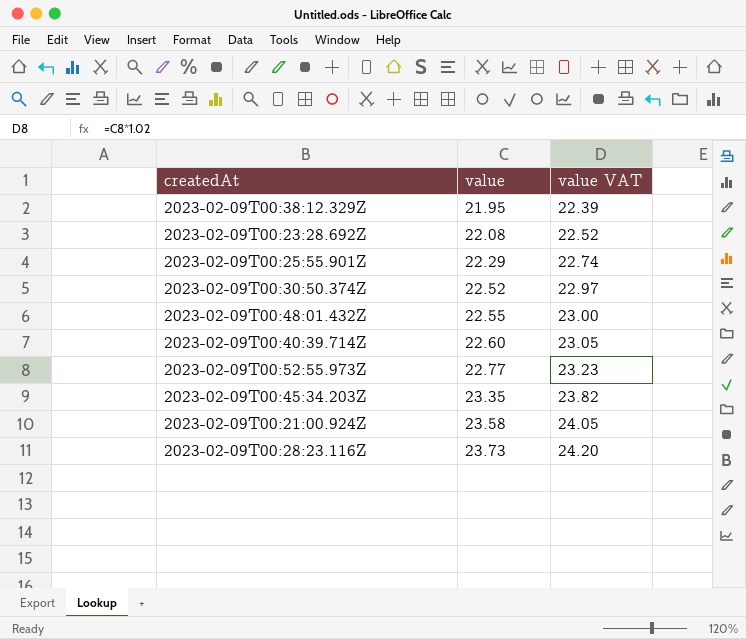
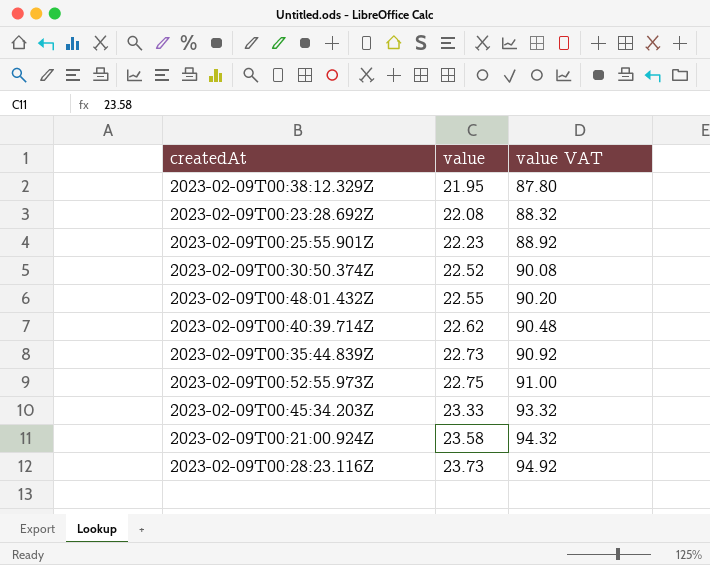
column value VAT | formula: [value] * 1.02 -> [value] * 4
2023-02-09T00:25:55.901Z | value: 22.29 -> 22.23
2023-02-09T00:40:39.714Z | value: 22.60 -> 22.62
row 2023-02-09T00:35:44.839Z: none -> 22.73 | 90.92
2023-02-09T00:52:55.973Z | value: 22.77 -> 22.75
2023-02-09T00:45:34.203Z | value: 23.35 -> 23.33

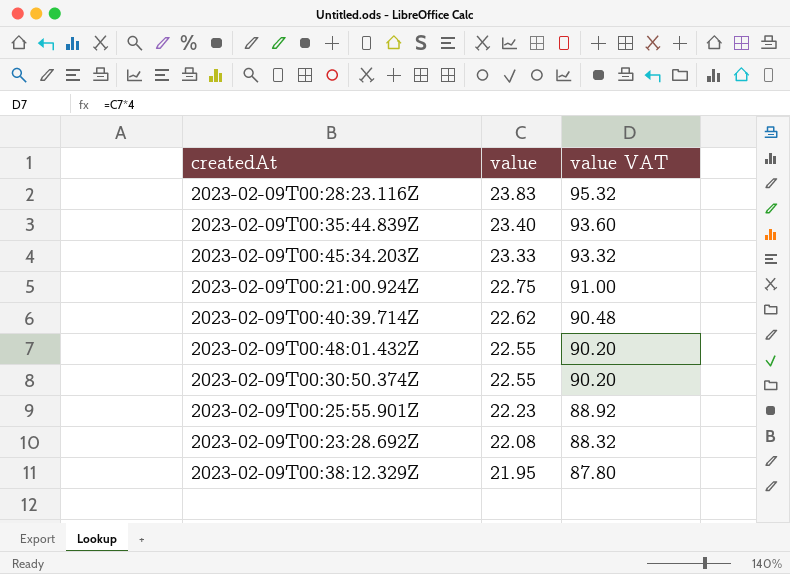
row order: value ascending -> value descending
row 2023-02-09T00:52:55.973Z: 22.75 | 91.00 -> none
2023-02-09T00:28:23.116Z | value: 23.73 -> 23.83
2023-02-09T00:28:23.116Z | value VAT: 94.92 -> 95.32
2023-02-09T00:35:44.839Z | value: 22.73 -> 23.40
2023-02-09T00:35:44.839Z | value VAT: 90.92 -> 93.60
2023-02-09T00:21:00.924Z | value: 23.58 -> 22.75
2023-02-09T00:21:00.924Z | value VAT: 94.32 -> 91.00
2023-02-09T00:30:50.374Z | value: 22.52 -> 22.55
2023-02-09T00:30:50.374Z | value VAT: 90.08 -> 90.20

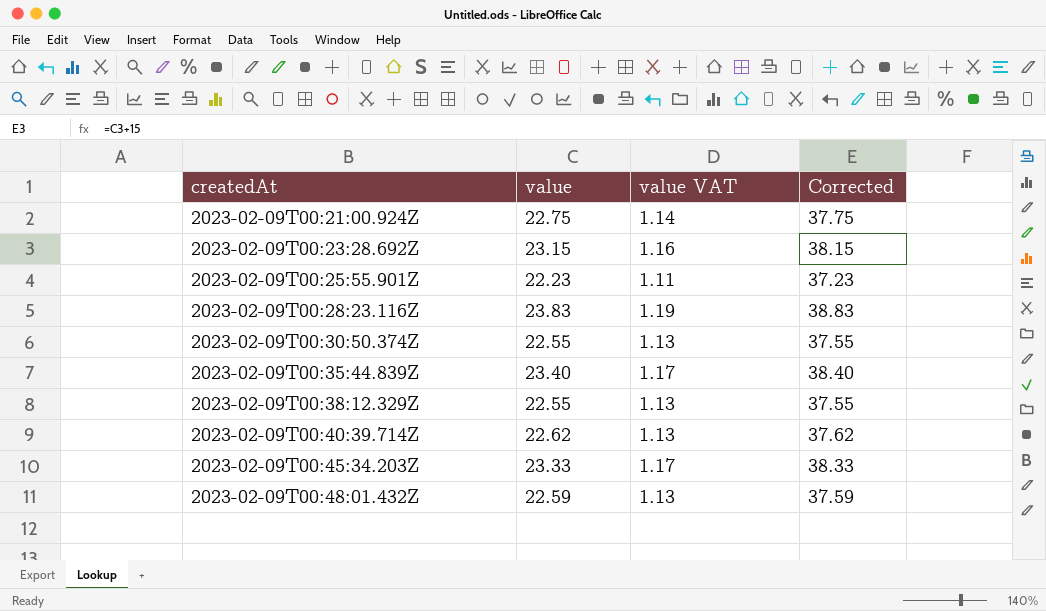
row order: value descending -> createdAt ascending
column value VAT | formula: [value] * 4 -> [value] * 0.05
column Corrected | formula: none -> [value] + 15
2023-02-09T00:23:28.692Z | value: 22.08 -> 23.15
2023-02-09T00:38:12.329Z | value: 21.95 -> 22.55
2023-02-09T00:48:01.432Z | value: 22.55 -> 22.59

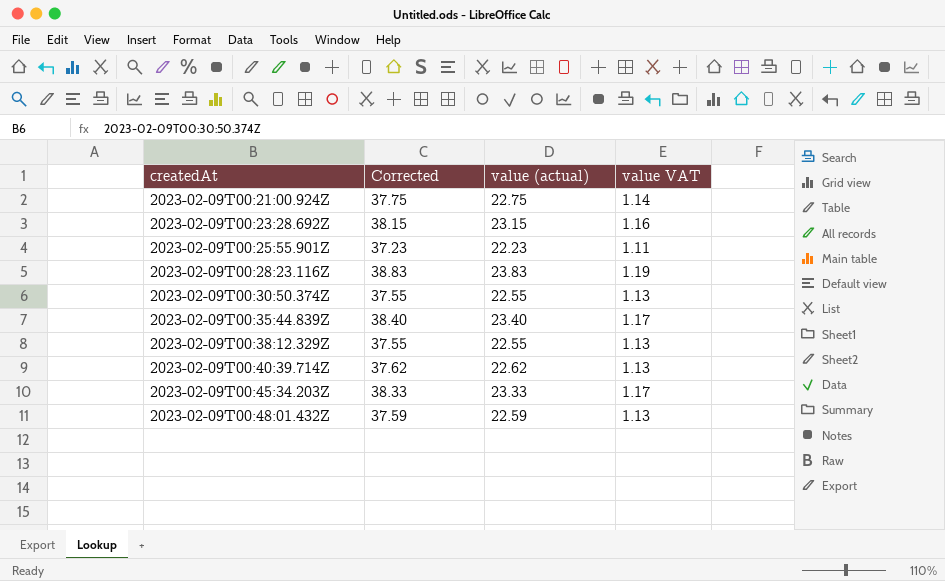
column Corrected | position: 4 -> 2
column name: value -> value (actual)

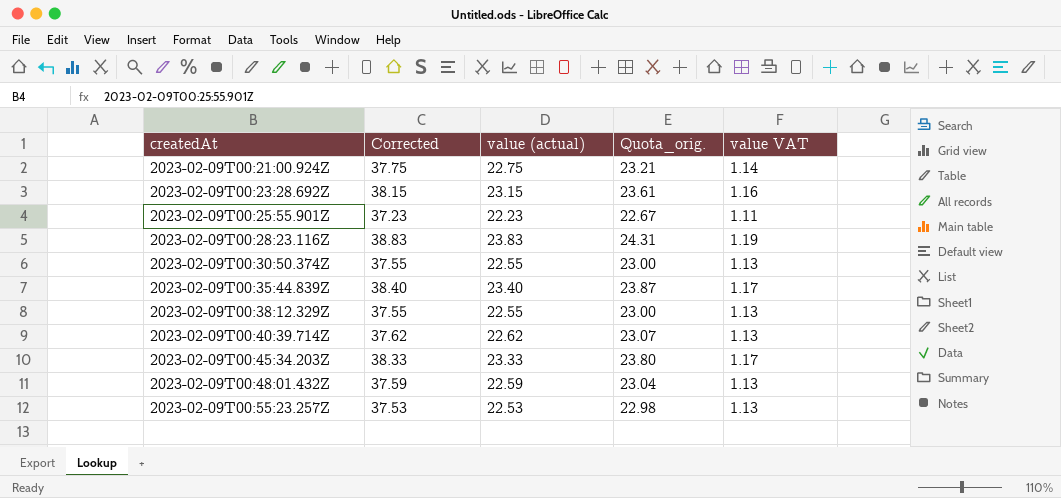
column Quota_orig. | formula: none -> [value (actual)] * 1.02
row 2023-02-09T00:55:23.257Z: none -> 37.53 | 22.53 | 22.98 | 1.13

